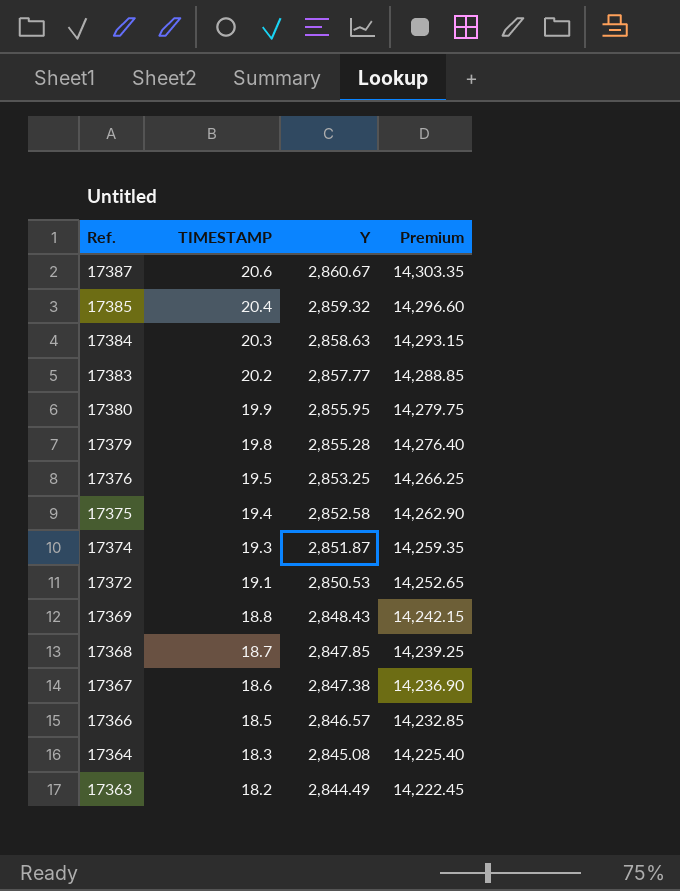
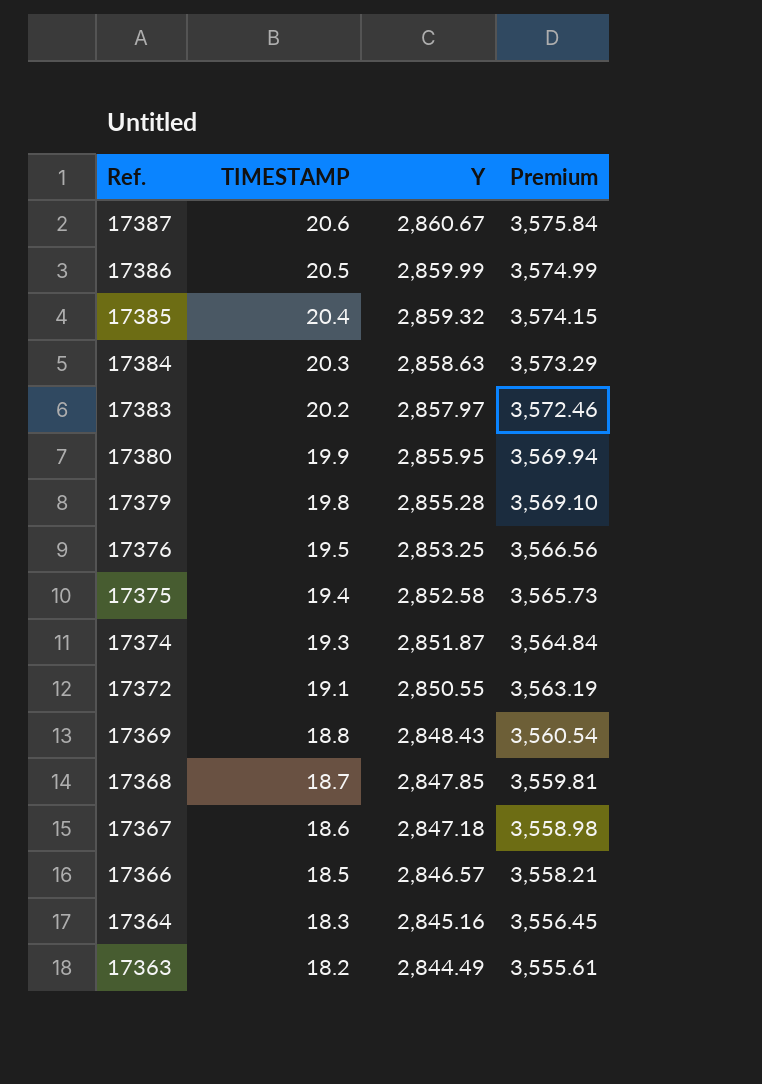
column Premium | formula: [Y] * 5 -> [Y] * 1.25
row 17386: none -> 20.5 | 2,859.99 | 3,574.99
17383 | Y: 2,857.77 -> 2,857.97
17372 | Y: 2,850.53 -> 2,850.55
17367 | Y: 2,847.38 -> 2,847.18
17364 | Y: 2,845.08 -> 2,845.16

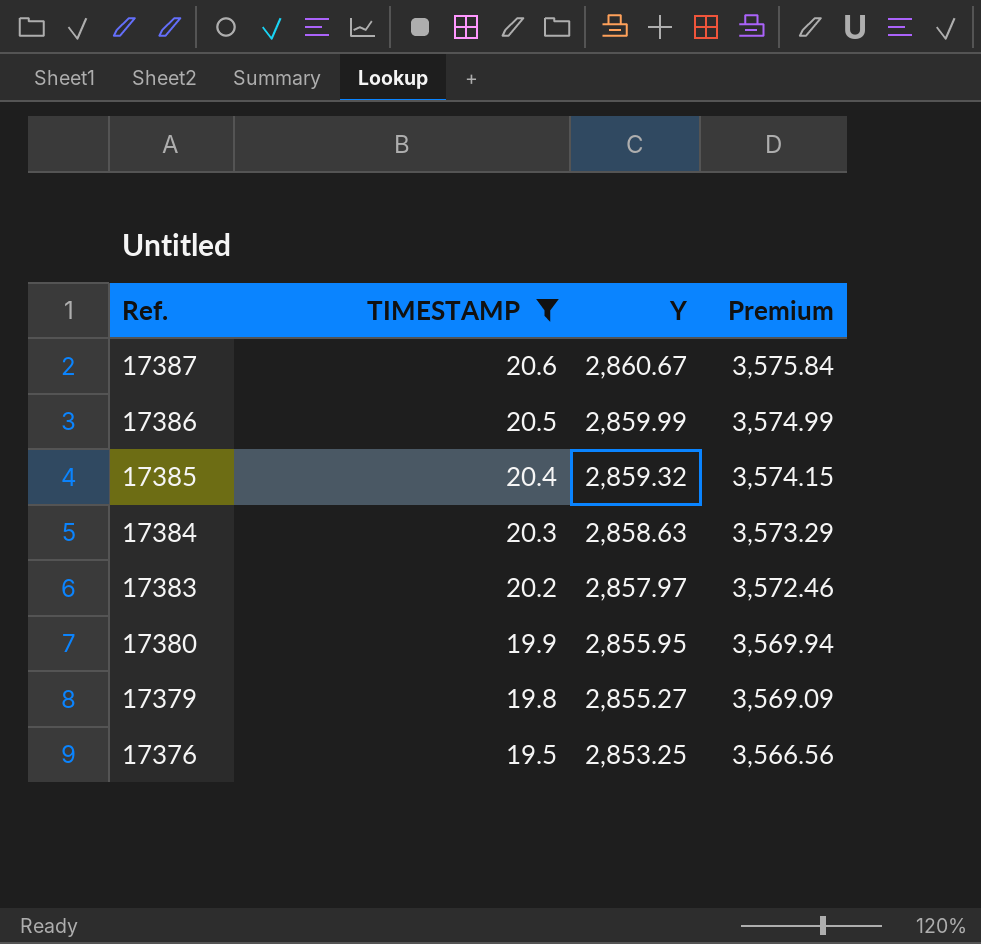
filter: none -> TIMESTAMP >= 19.5
17379 | Y: 2,855.28 -> 2,855.27
17379 | Premium: 3,569.10 -> 3,569.09

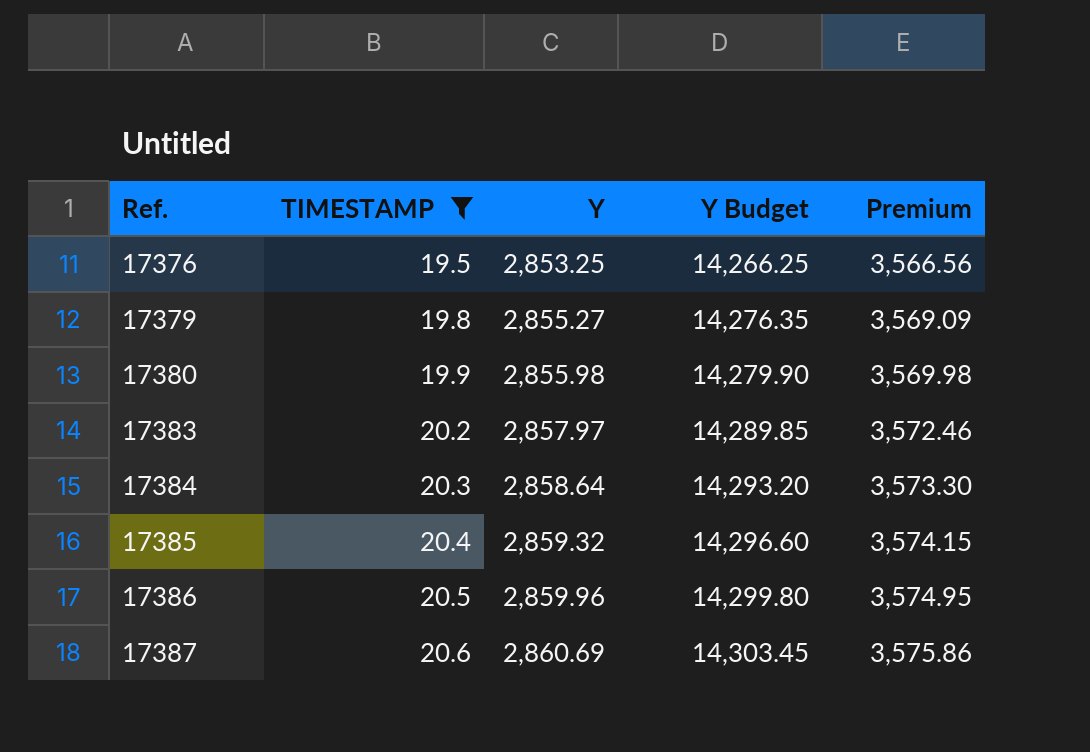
row order: Ref. descending -> Ref. ascending
column Y Budget | formula: none -> [Y] * 5
17380 | Y: 2,855.95 -> 2,855.98
17380 | Premium: 3,569.94 -> 3,569.98
17384 | Y: 2,858.63 -> 2,858.64
17384 | Premium: 3,573.29 -> 3,573.30
17386 | Y: 2,859.99 -> 2,859.96
17386 | Premium: 3,574.99 -> 3,574.95
17387 | Y: 2,860.67 -> 2,860.69
17387 | Premium: 3,575.84 -> 3,575.86

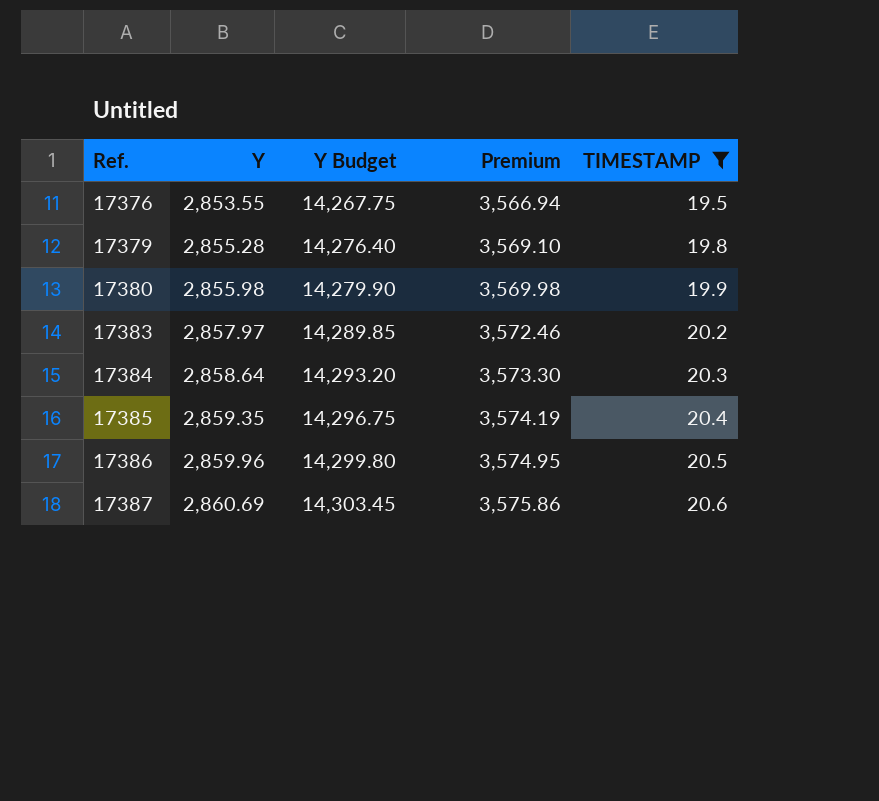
column TIMESTAMP | position: 2 -> 5
17376 | Y: 2,853.25 -> 2,853.55
17376 | Y Budget: 14,266.25 -> 14,267.75
17376 | Premium: 3,566.56 -> 3,566.94
17379 | Y: 2,855.27 -> 2,855.28
17379 | Y Budget: 14,276.35 -> 14,276.40
17379 | Premium: 3,569.09 -> 3,569.10
17385 | Y: 2,859.32 -> 2,859.35
17385 | Y Budget: 14,296.60 -> 14,296.75
17385 | Premium: 3,574.15 -> 3,574.19

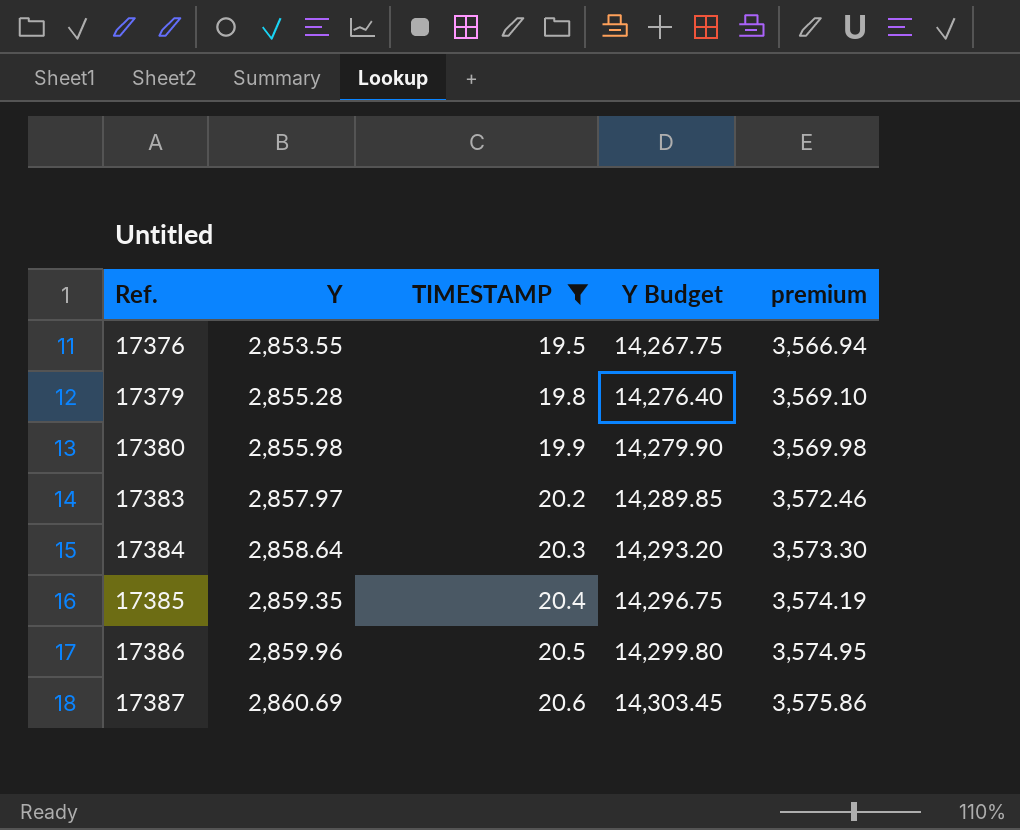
column TIMESTAMP | position: 5 -> 3
column name: Premium -> premium

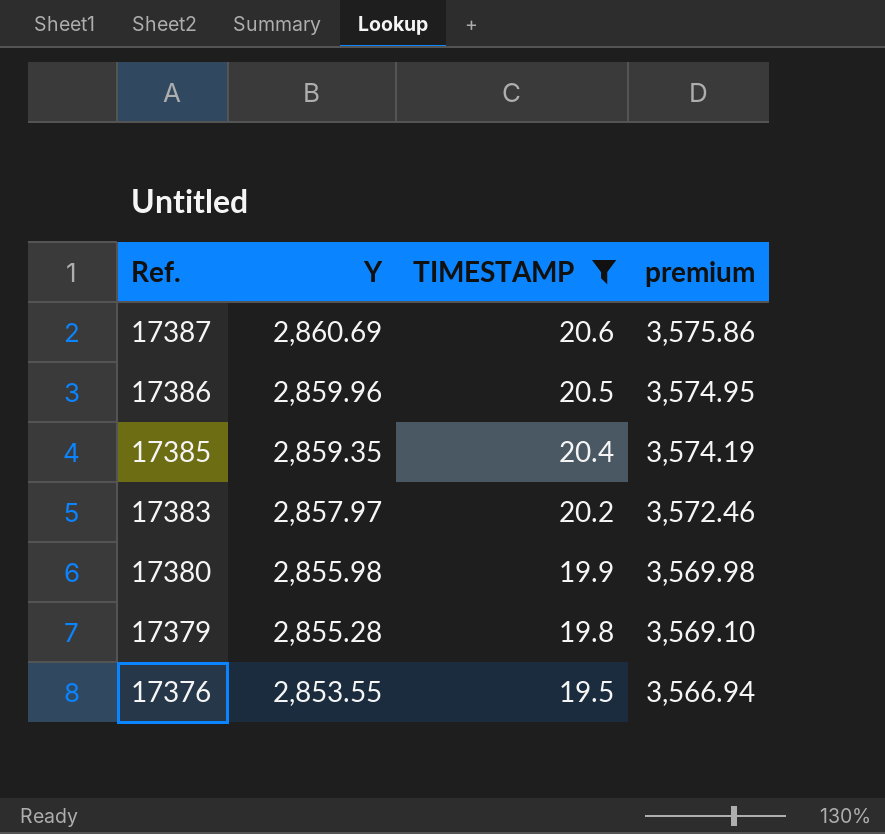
row order: Ref. ascending -> Ref. descending
column Y Budget | formula: [Y] * 5 -> none
row 17384: 2,858.64 | 20.3 | 14,293.20 | 3,573.30 -> none

